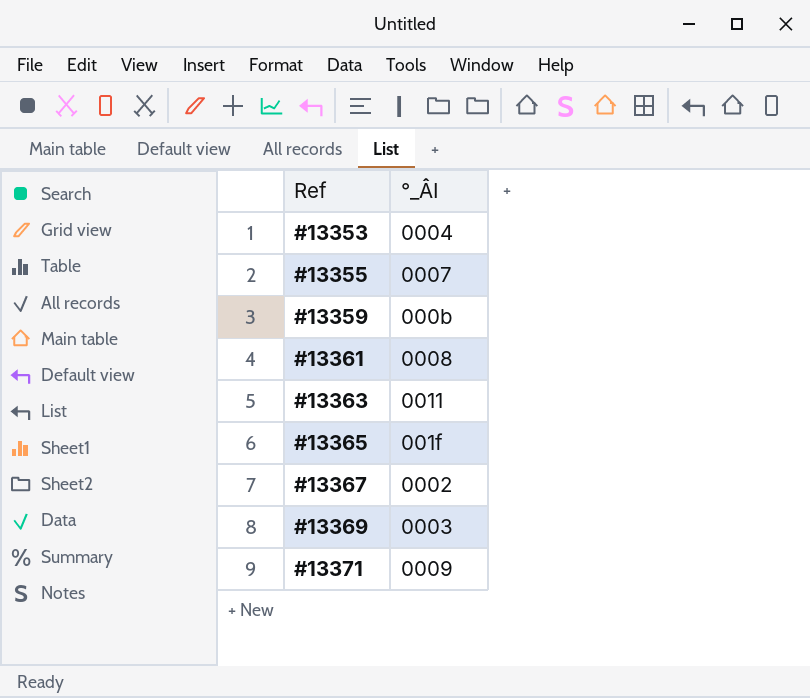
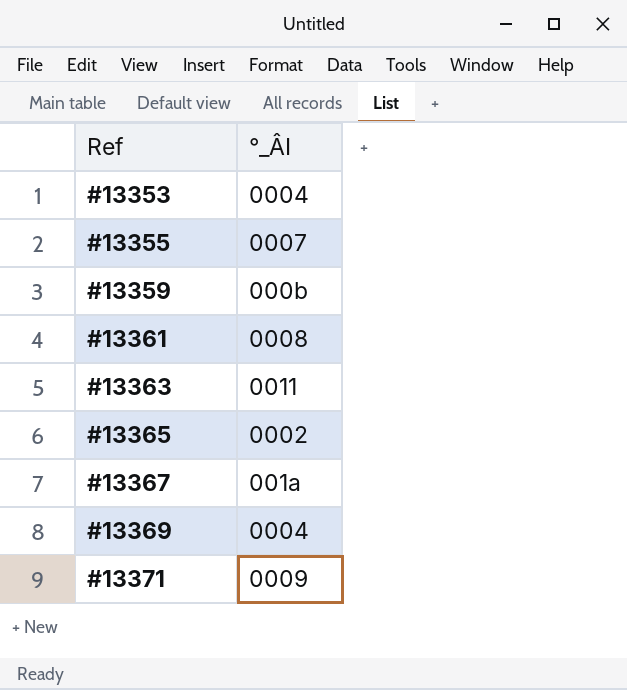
#13365 | °_ÂI: 001f -> 0002
#13367 | °_ÂI: 0002 -> 001a
#13369 | °_ÂI: 0003 -> 0004

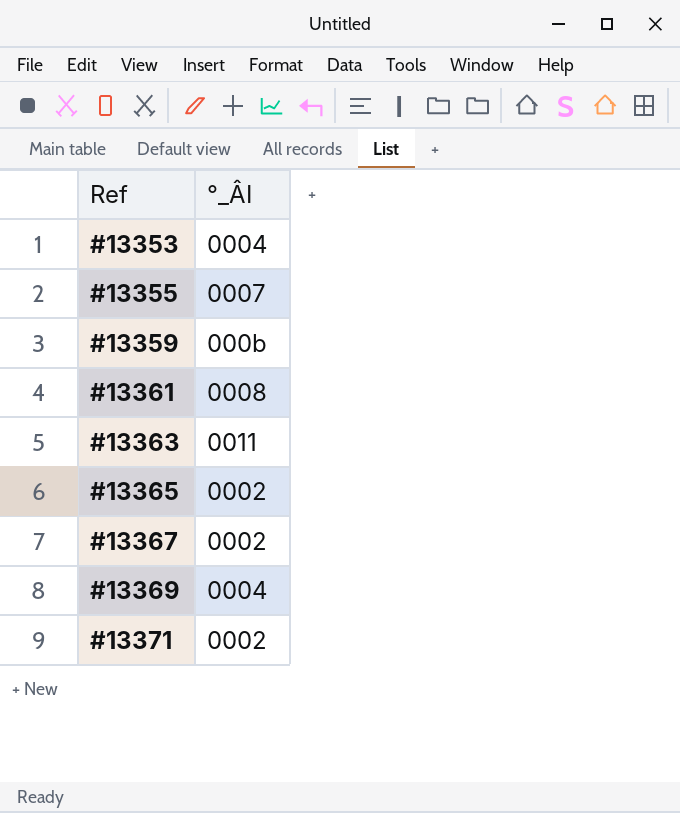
#13367 | °_ÂI: 001a -> 0002
#13371 | °_ÂI: 0009 -> 0002

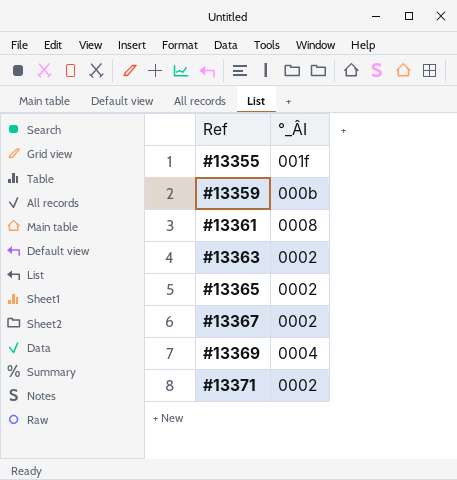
row #13353: 0004 -> none
#13355 | °_ÂI: 0007 -> 001f
#13363 | °_ÂI: 0011 -> 0002

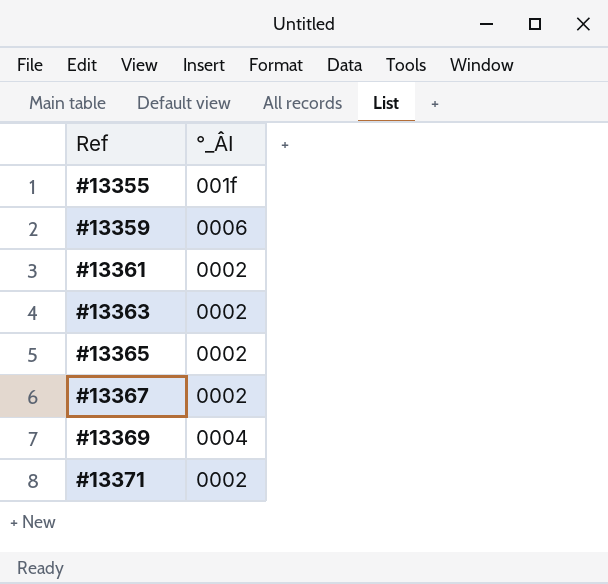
#13359 | °_ÂI: 000b -> 0006
#13361 | °_ÂI: 0008 -> 0002

